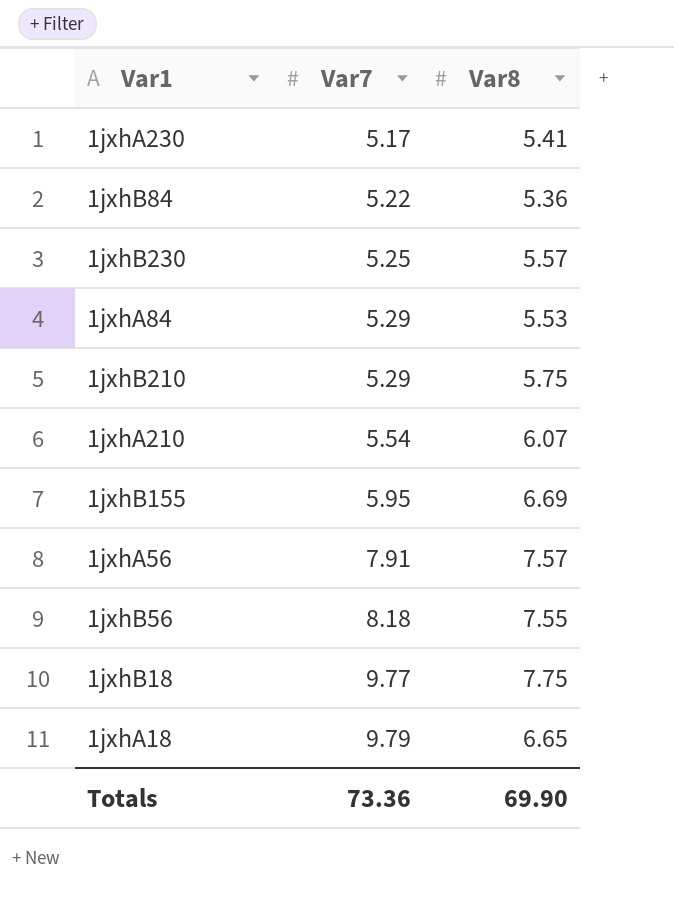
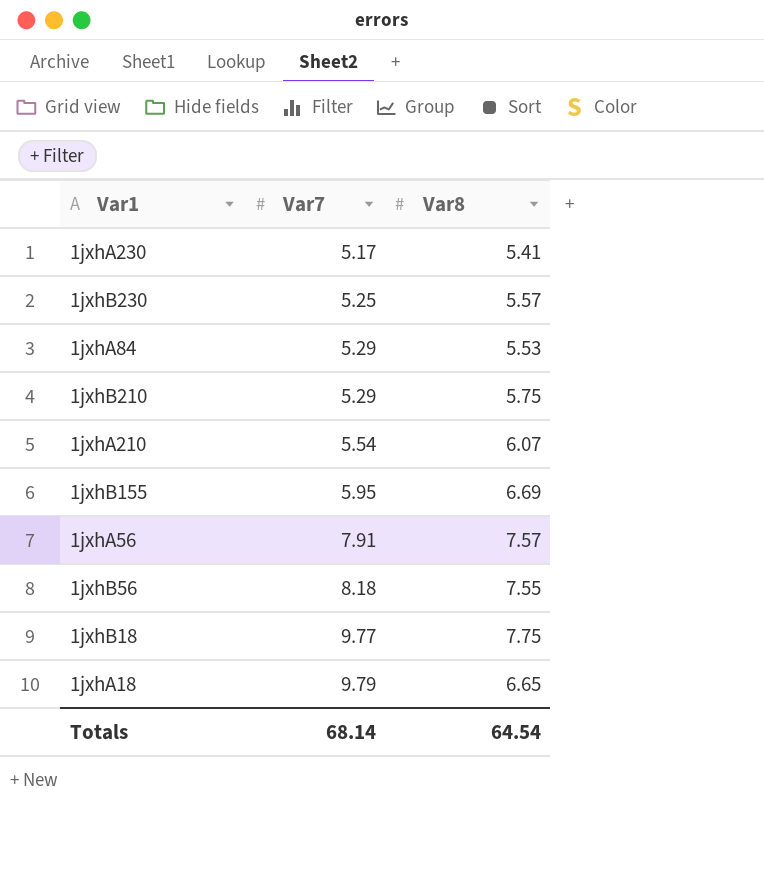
row 1jxhB84: 5.22 | 5.36 -> none
Totals | Var7: 73.36 -> 68.14
Totals | Var8: 69.90 -> 64.54

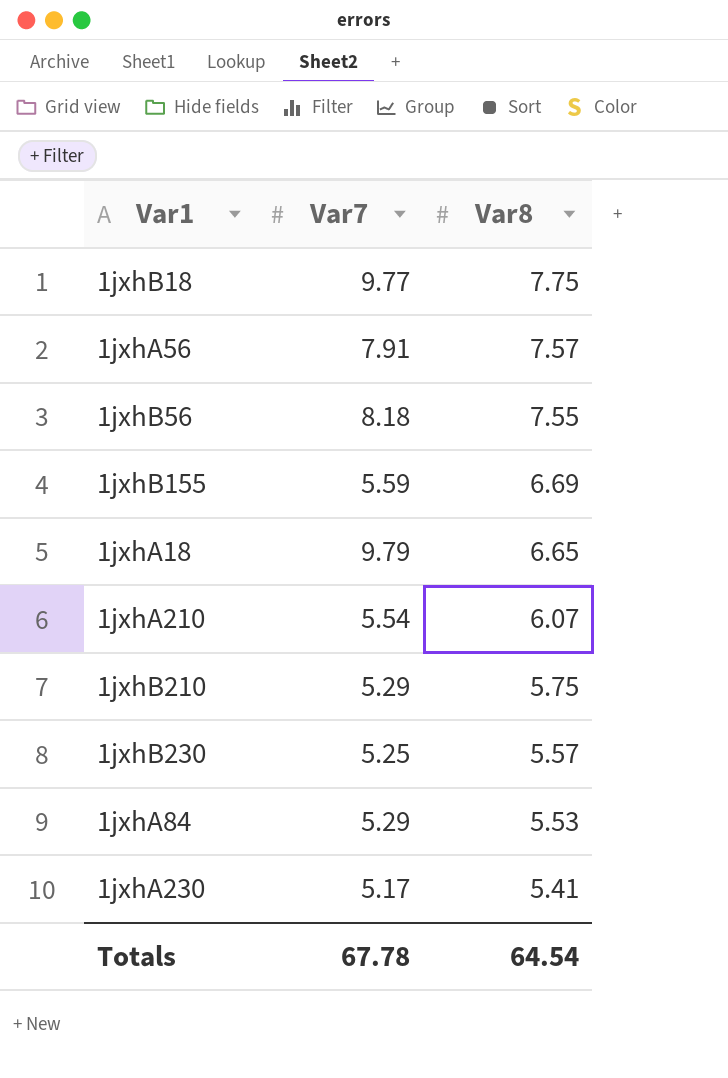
row order: Var7 ascending -> Var8 descending
1jxhB155 | Var7: 5.95 -> 5.59
Totals | Var7: 68.14 -> 67.78

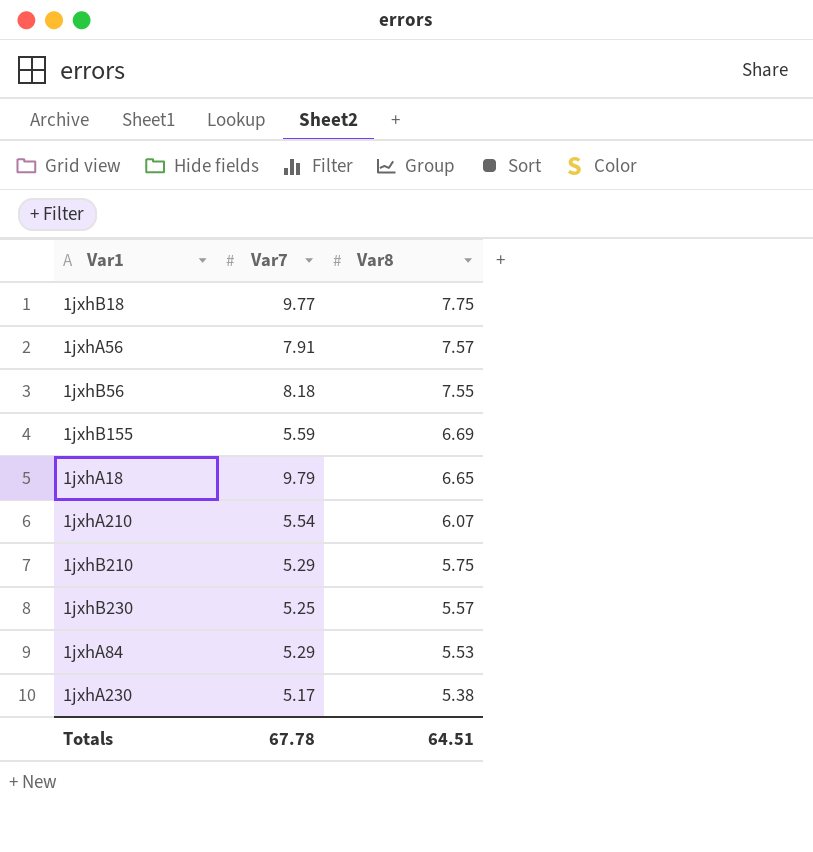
1jxhA230 | Var8: 5.41 -> 5.38
Totals | Var8: 64.54 -> 64.51

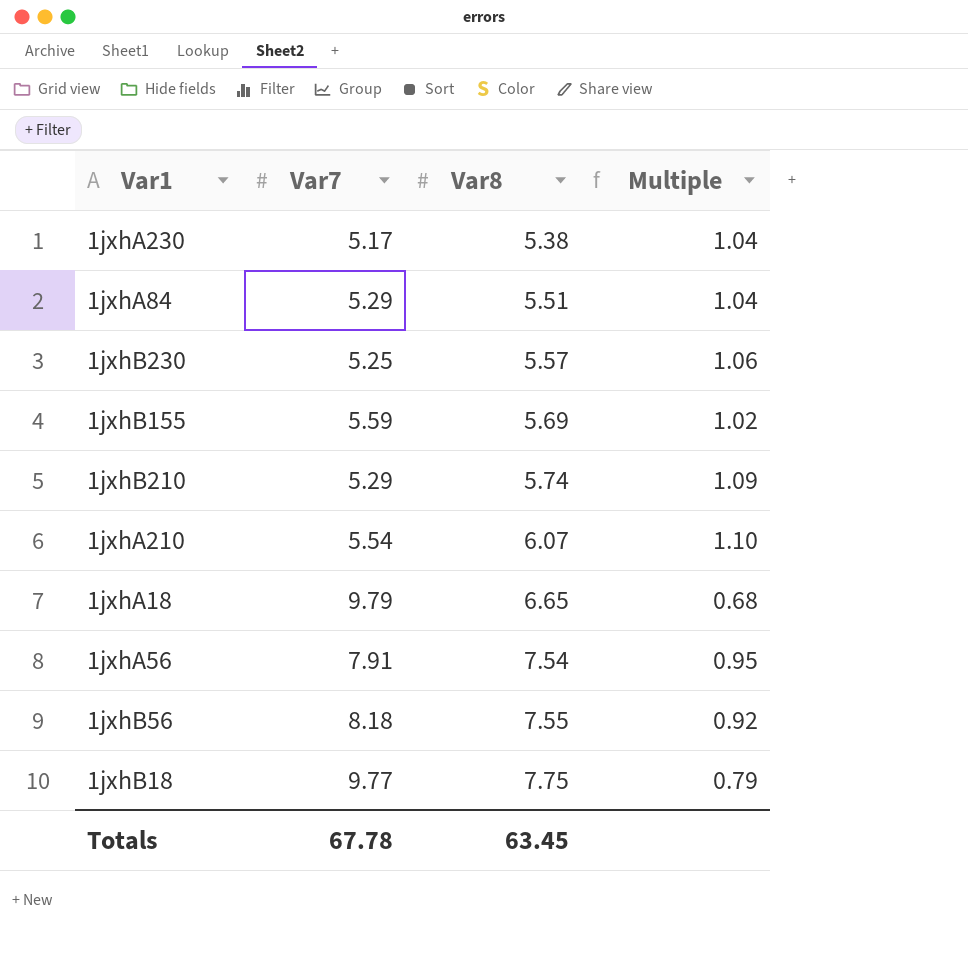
row order: Var8 descending -> Var8 ascending
column Multiple | formula: none -> [Var8] / [Var7]
1jxhA84 | Var8: 5.53 -> 5.51
1jxhB155 | Var8: 6.69 -> 5.69
1jxhB210 | Var8: 5.75 -> 5.74
1jxhA56 | Var8: 7.57 -> 7.54
Totals | Var8: 64.51 -> 63.45

